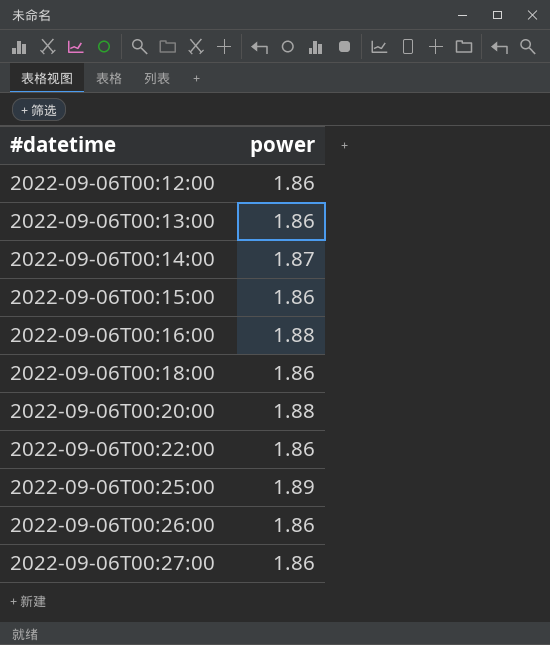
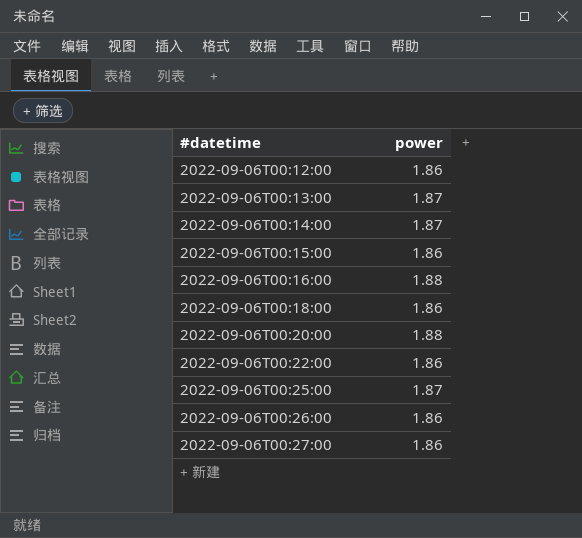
2022-09-06T00:13:00 | power: 1.86 -> 1.87
2022-09-06T00:25:00 | power: 1.89 -> 1.87

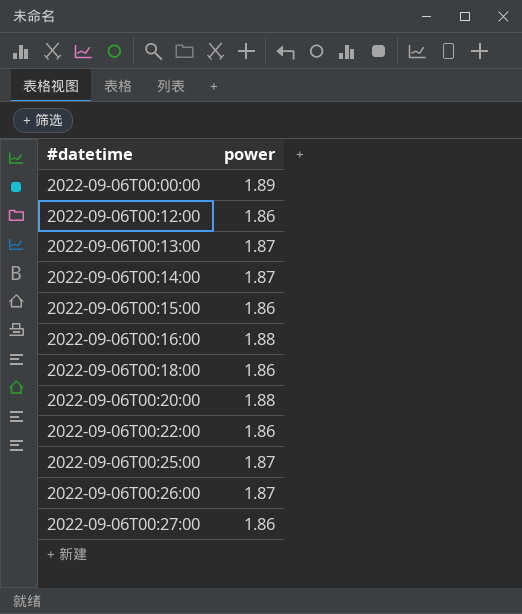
row 2022-09-06T00:00:00: none -> 1.89
2022-09-06T00:26:00 | power: 1.86 -> 1.87

